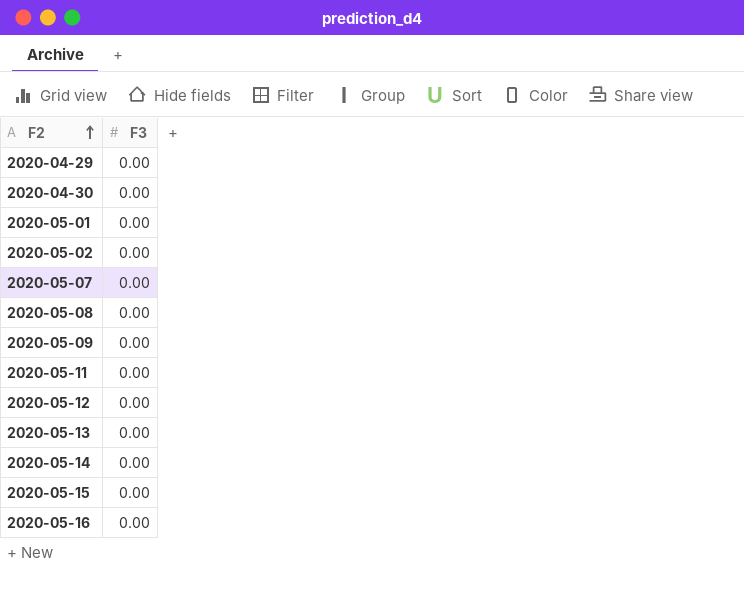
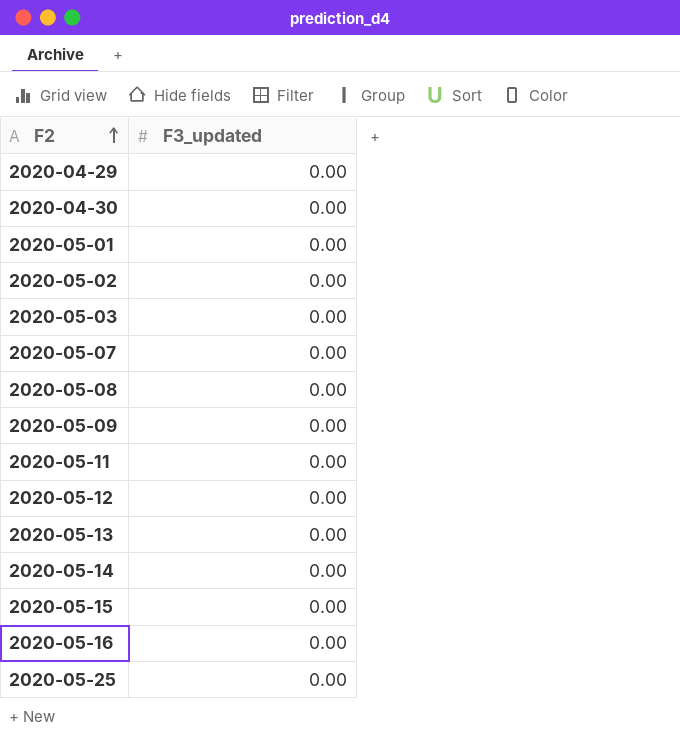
column name: F3 -> F3_updated
row 2020-05-03: none -> 0.00
row 2020-05-25: none -> 0.00

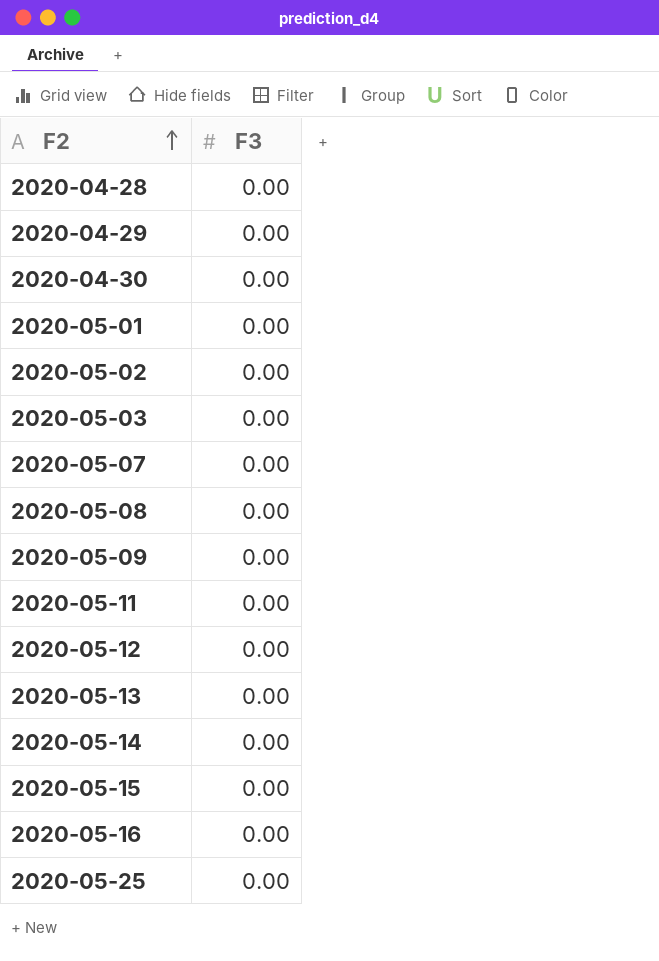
column name: F3_updated -> F3
row 2020-04-28: none -> 0.00

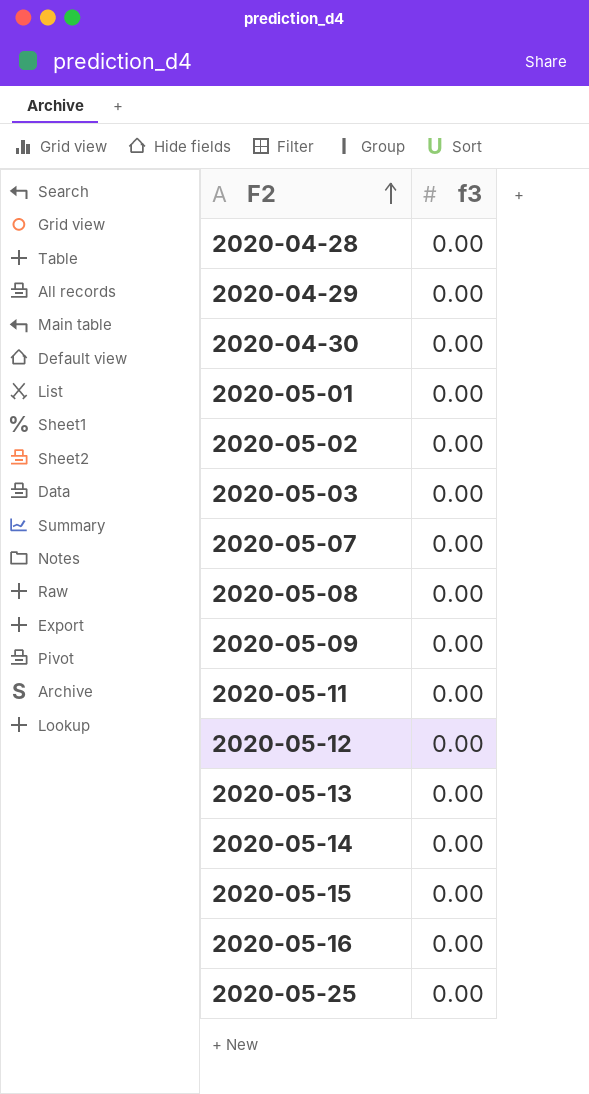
column name: F3 -> f3

